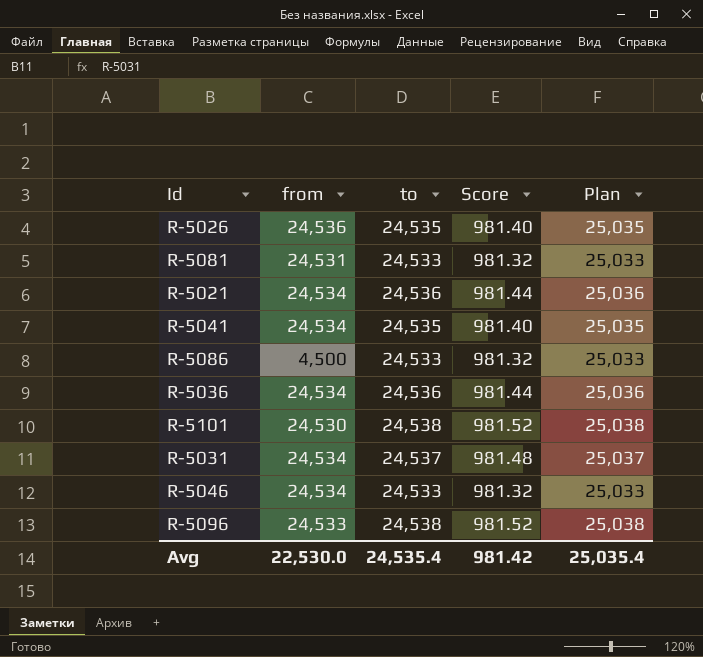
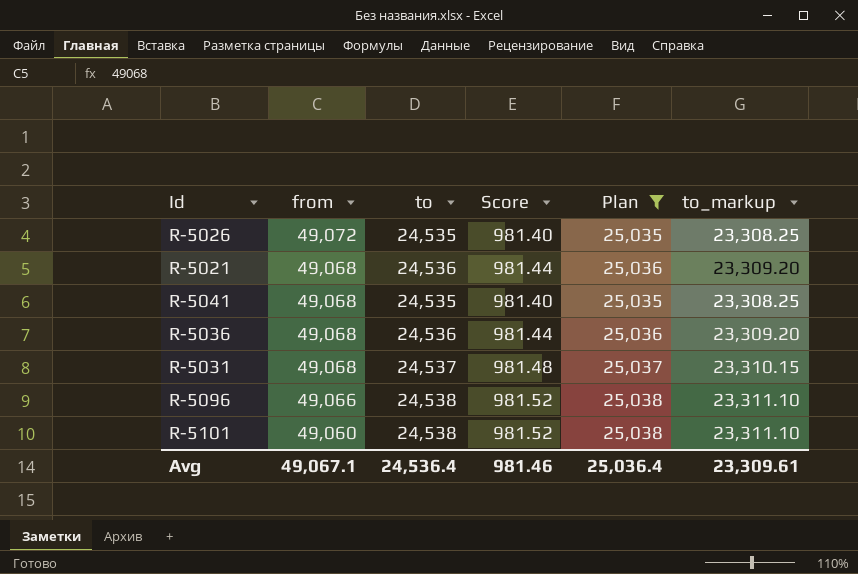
filter: none -> Plan != 25,033
row order: none -> from descending
column to_markup | formula: none -> [to] * 0.95
R-5026 | from: 24,536 -> 49,072
R-5021 | from: 24,534 -> 49,068
R-5041 | from: 24,534 -> 49,068
R-5036 | from: 24,534 -> 49,068
R-5031 | from: 24,534 -> 49,068
R-5096 | from: 24,533 -> 49,066
R-5101 | from: 24,530 -> 49,060
Avg | from: 22,530.0 -> 49,067.1
Avg | to: 24,535.4 -> 24,536.4
Avg | Score: 981.42 -> 981.46
Avg | Plan: 25,035.4 -> 25,036.4

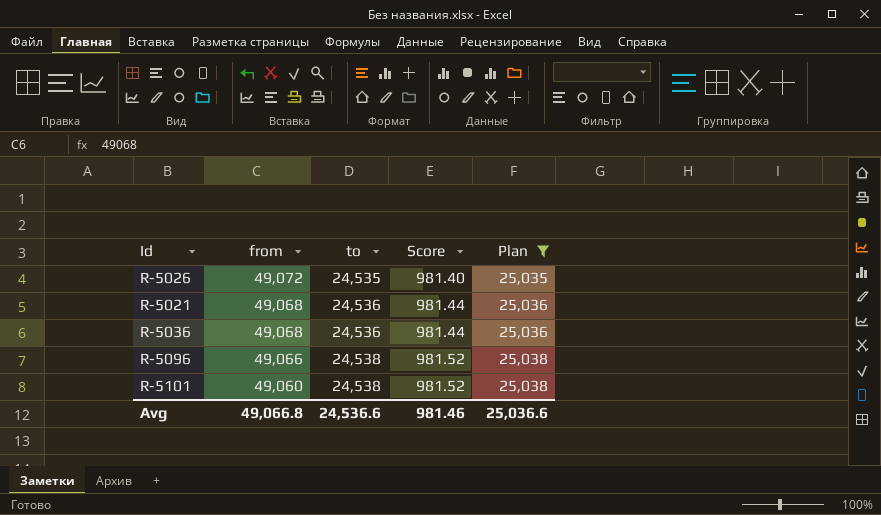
column to_markup | formula: [to] * 0.95 -> none
row R-5041: 49,068 | 24,535 | 981.40 | 25,035 | 23,308.25 -> none
row R-5031: 49,068 | 24,537 | 981.48 | 25,037 | 23,310.15 -> none
Avg | from: 49,067.1 -> 49,066.8
Avg | to: 24,536.4 -> 24,536.6
Avg | Plan: 25,036.4 -> 25,036.6

